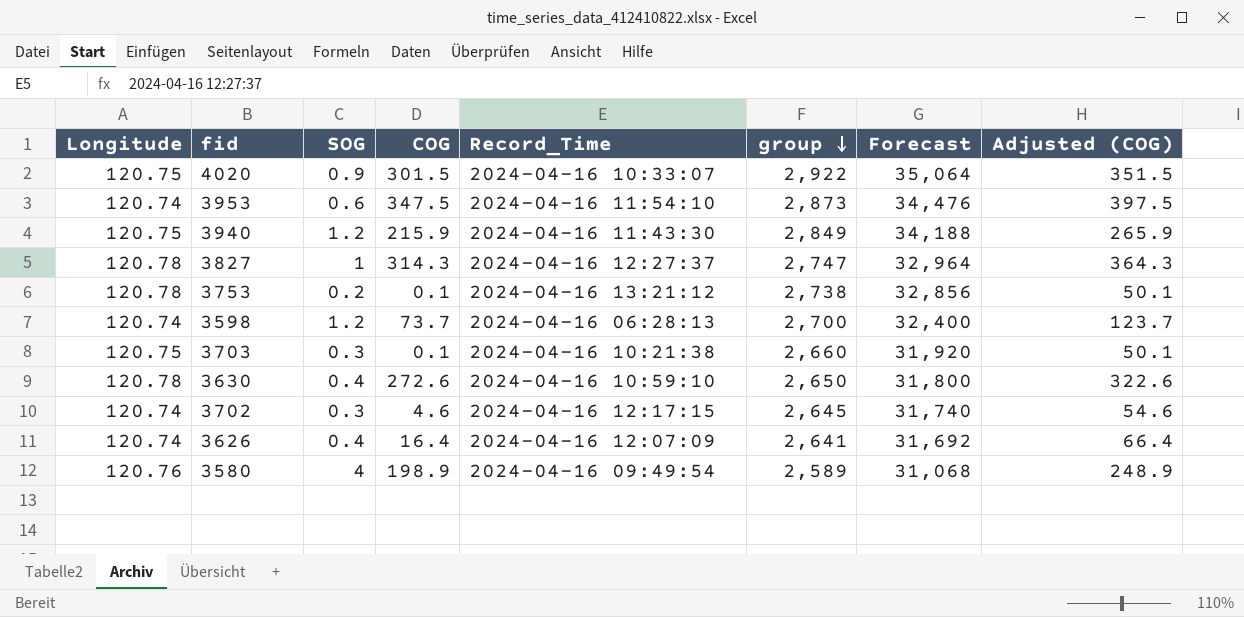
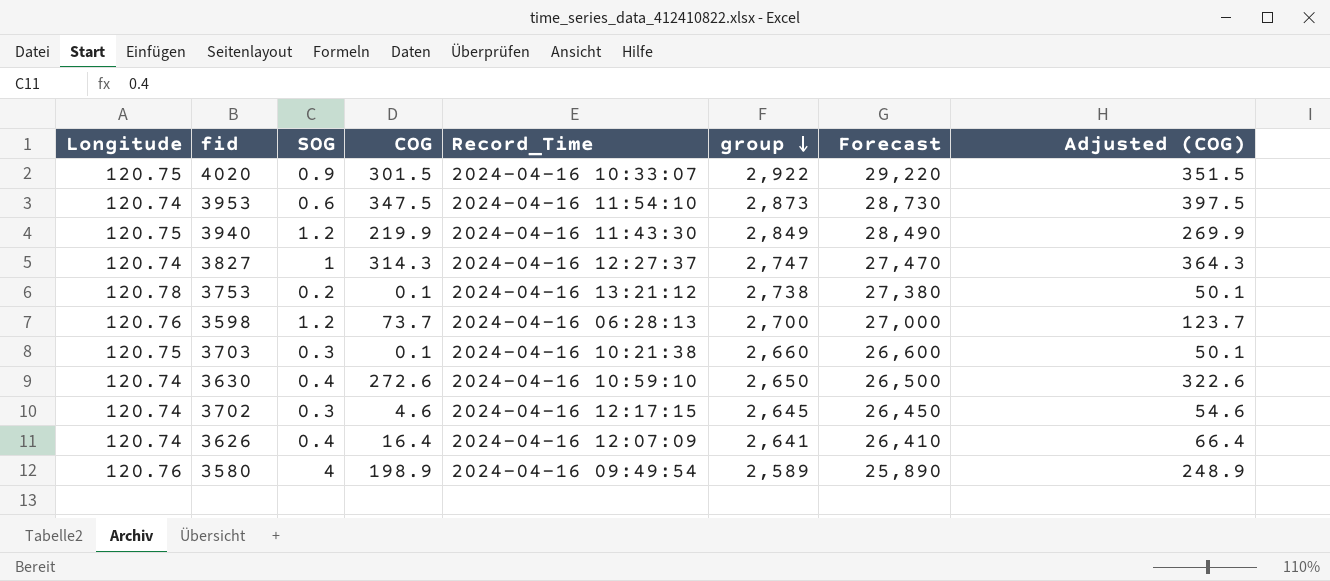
column Forecast | formula: [group] * 12 -> [group] * 10
3940 | COG: 215.9 -> 219.9
3940 | Adjusted (COG): 265.9 -> 269.9
3827 | Longitude: 120.78 -> 120.74
3598 | Longitude: 120.74 -> 120.76
3630 | Longitude: 120.78 -> 120.74

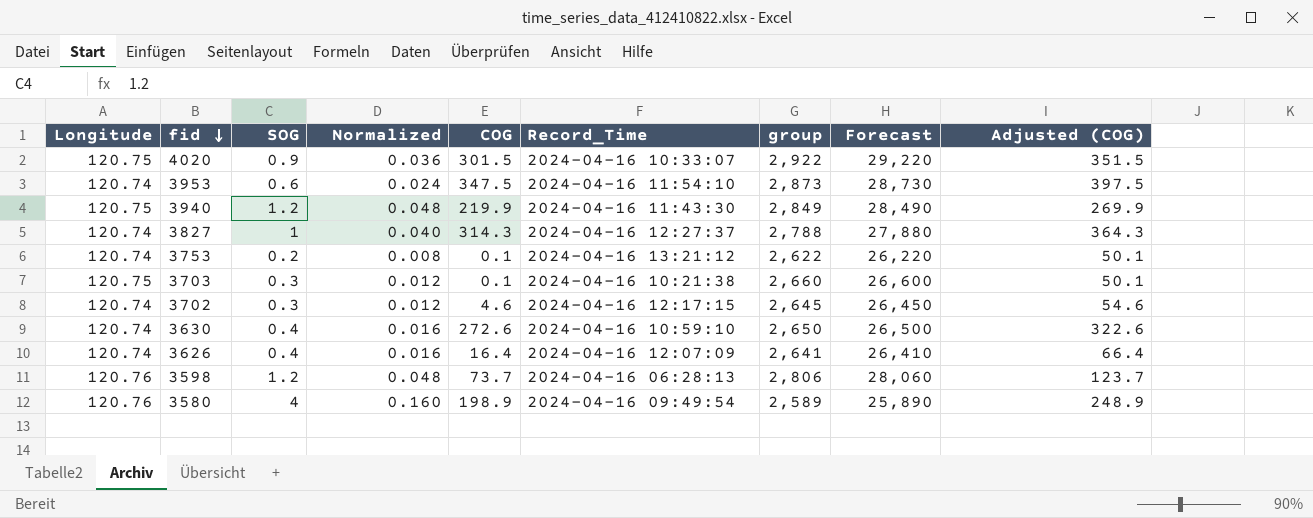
row order: group descending -> fid descending
column Normalized | formula: none -> [SOG] * 0.04
3827 | group: 2,747 -> 2,788
3827 | Forecast: 27,470 -> 27,880
3753 | Longitude: 120.78 -> 120.74
3753 | group: 2,738 -> 2,622
3753 | Forecast: 27,380 -> 26,220
3598 | group: 2,700 -> 2,806
3598 | Forecast: 27,000 -> 28,060

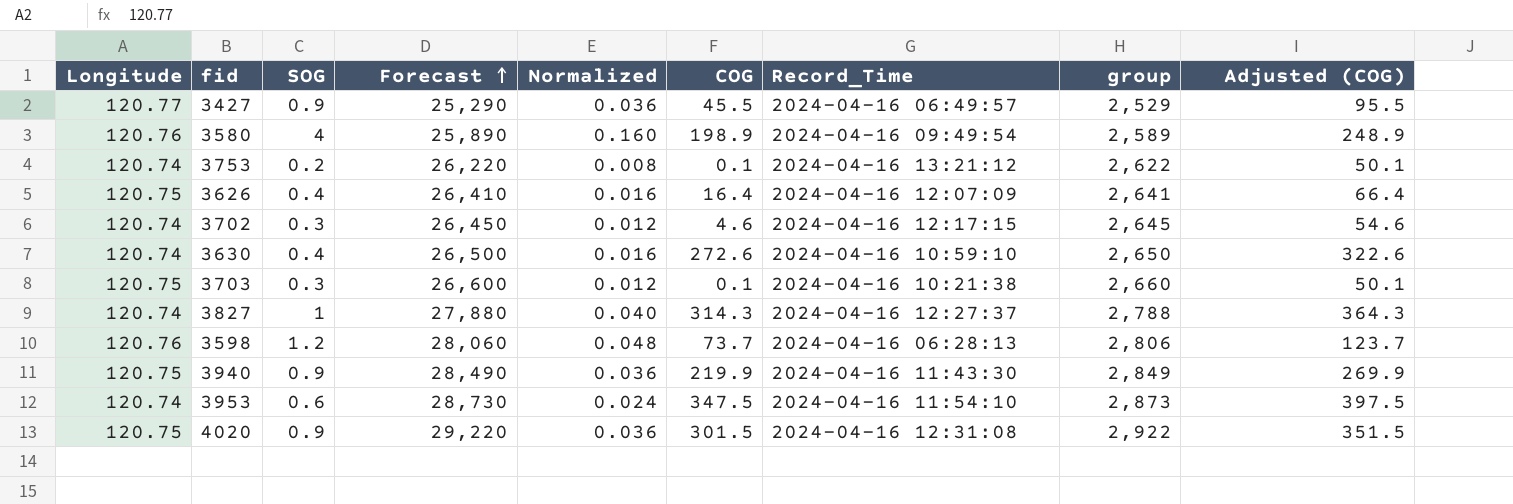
row order: fid descending -> Forecast ascending
column Forecast | position: 8 -> 4
row 3427: none -> 120.77 | 0.9 | 25,290 | 0.036 | 45.5 | 2024-04-16 06:49:57 | 2,529 | 95.5
3626 | Longitude: 120.74 -> 120.75
3940 | SOG: 1.2 -> 0.9
3940 | Normalized: 0.048 -> 0.036
4020 | Record_Time: 2024-04-16 10:33:07 -> 2024-04-16 12:31:08

